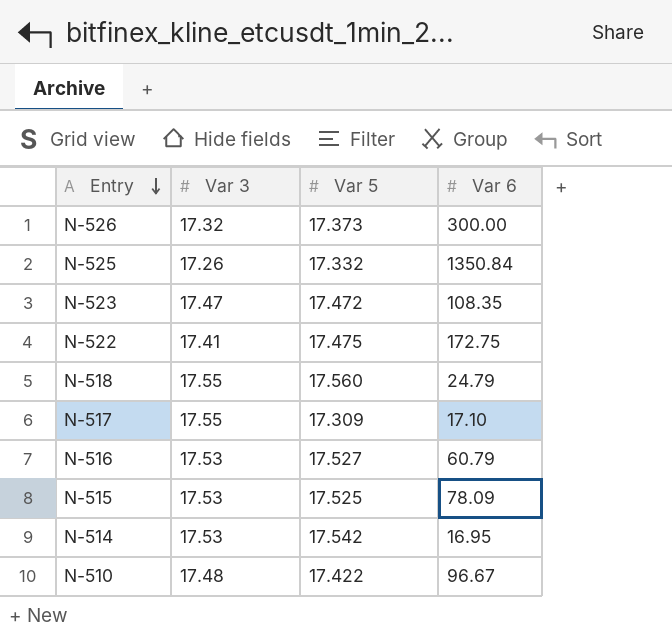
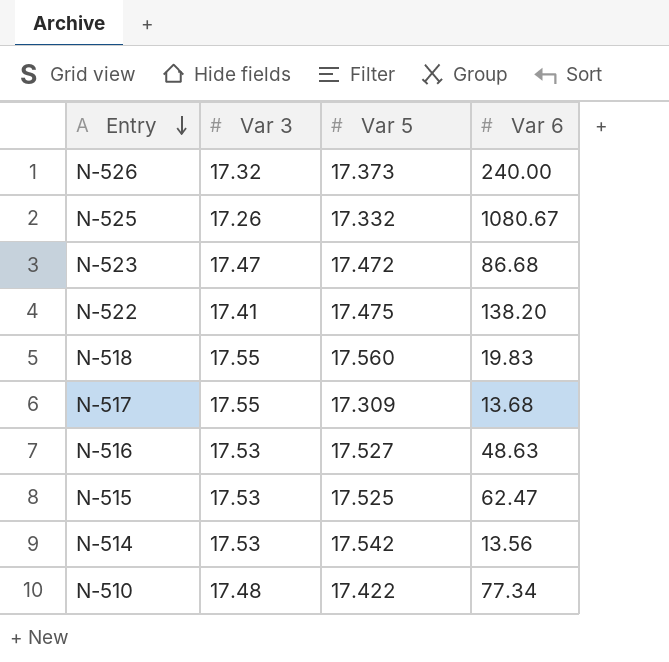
N-526 | Var 6: 300.00 -> 240.00
N-525 | Var 6: 1350.84 -> 1080.67
N-523 | Var 6: 108.35 -> 86.68
N-522 | Var 6: 172.75 -> 138.20
N-518 | Var 6: 24.79 -> 19.83
N-517 | Var 6: 17.10 -> 13.68
N-516 | Var 6: 60.79 -> 48.63
N-515 | Var 6: 78.09 -> 62.47
N-514 | Var 6: 16.95 -> 13.56
N-510 | Var 6: 96.67 -> 77.34

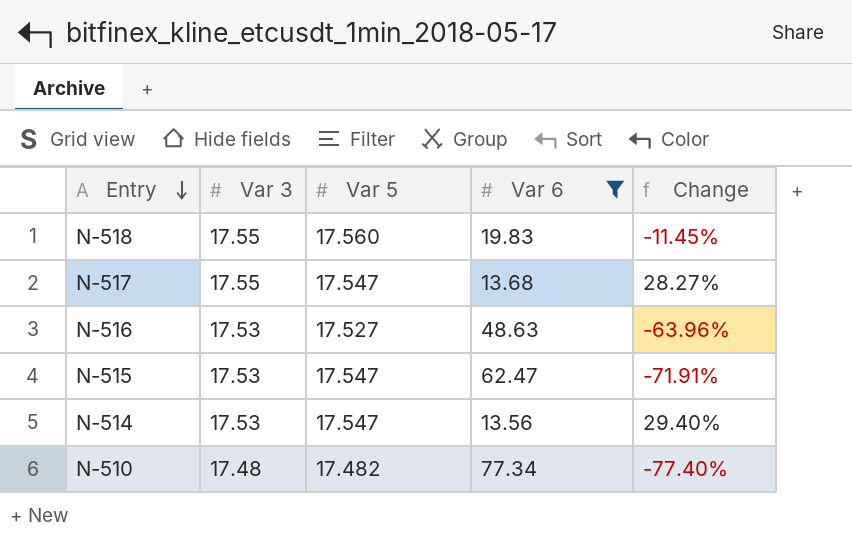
filter: none -> Var 6 <= 77.34
column Change | formula: none -> ([Var 5] - [Var 6]) / [Var 6]
N-517 | Var 5: 17.309 -> 17.547
N-515 | Var 5: 17.525 -> 17.547
N-514 | Var 5: 17.542 -> 17.547
N-510 | Var 5: 17.422 -> 17.482

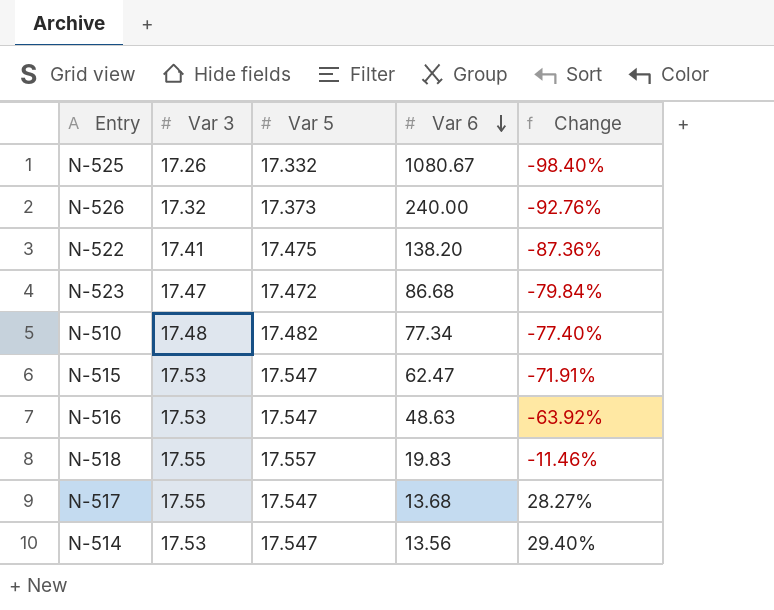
filter: Var 6 <= 77.34 -> none
row order: Entry descending -> Var 6 descending
N-516 | Var 5: 17.527 -> 17.547
N-516 | Change: -63.96% -> -63.92%
N-518 | Var 5: 17.560 -> 17.557
N-518 | Change: -11.45% -> -11.46%

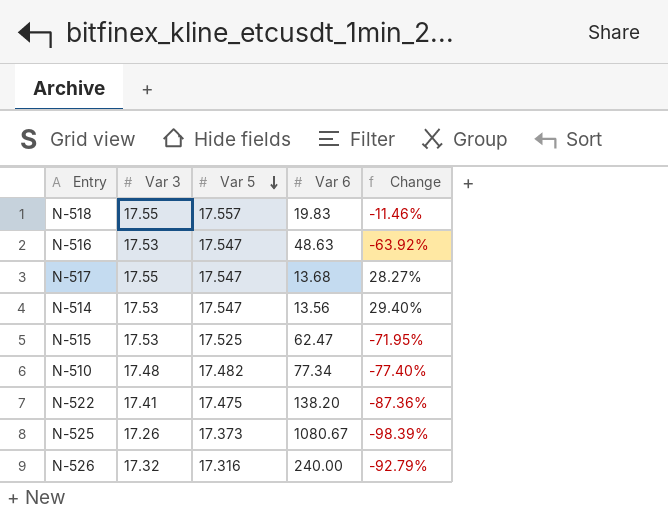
row order: Var 6 descending -> Var 5 descending
row N-523: 17.47 | 17.472 | 86.68 | -79.84% -> none
N-515 | Var 5: 17.547 -> 17.525
N-515 | Change: -71.91% -> -71.95%
N-525 | Var 5: 17.332 -> 17.373
N-525 | Change: -98.40% -> -98.39%
N-526 | Var 5: 17.373 -> 17.316
N-526 | Change: -92.76% -> -92.79%

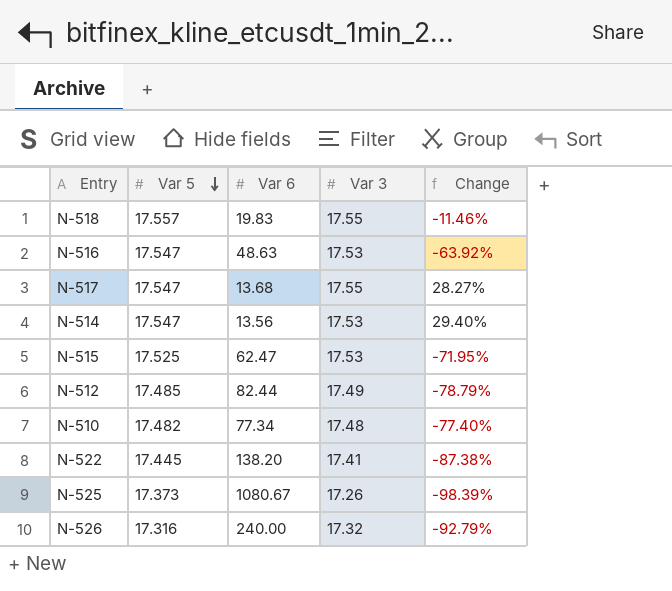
column Var 3 | position: 2 -> 4
row N-512: none -> 17.485 | 82.44 | 17.49 | -78.79%
N-522 | Var 5: 17.475 -> 17.445
N-522 | Change: -87.36% -> -87.38%

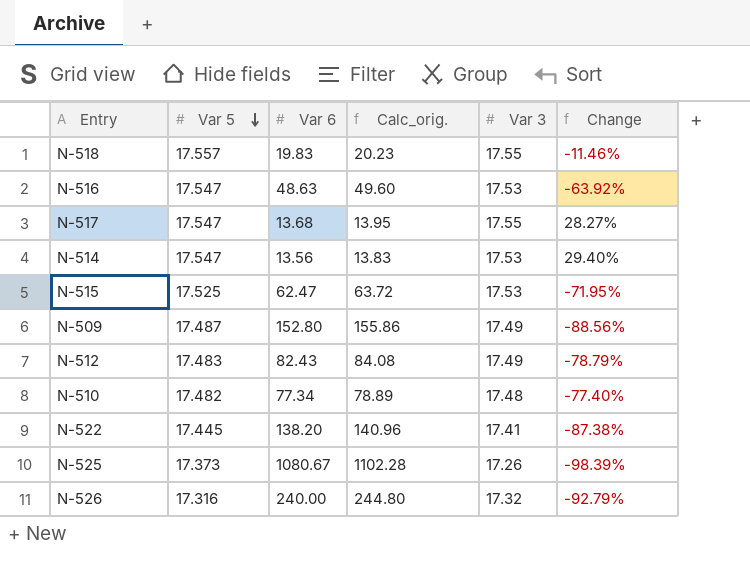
column Calc_orig. | formula: none -> [Var 6] * 1.02
row N-509: none -> 17.487 | 152.80 | 155.86 | 17.49 | -88.56%
N-512 | Var 5: 17.485 -> 17.483
N-512 | Var 6: 82.44 -> 82.43

